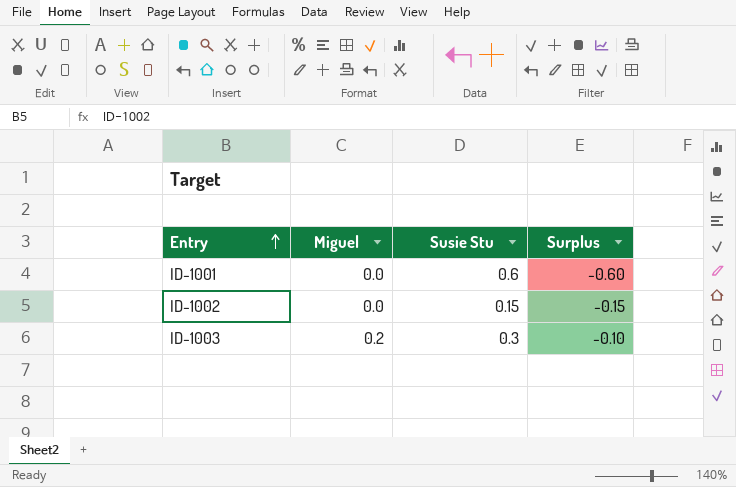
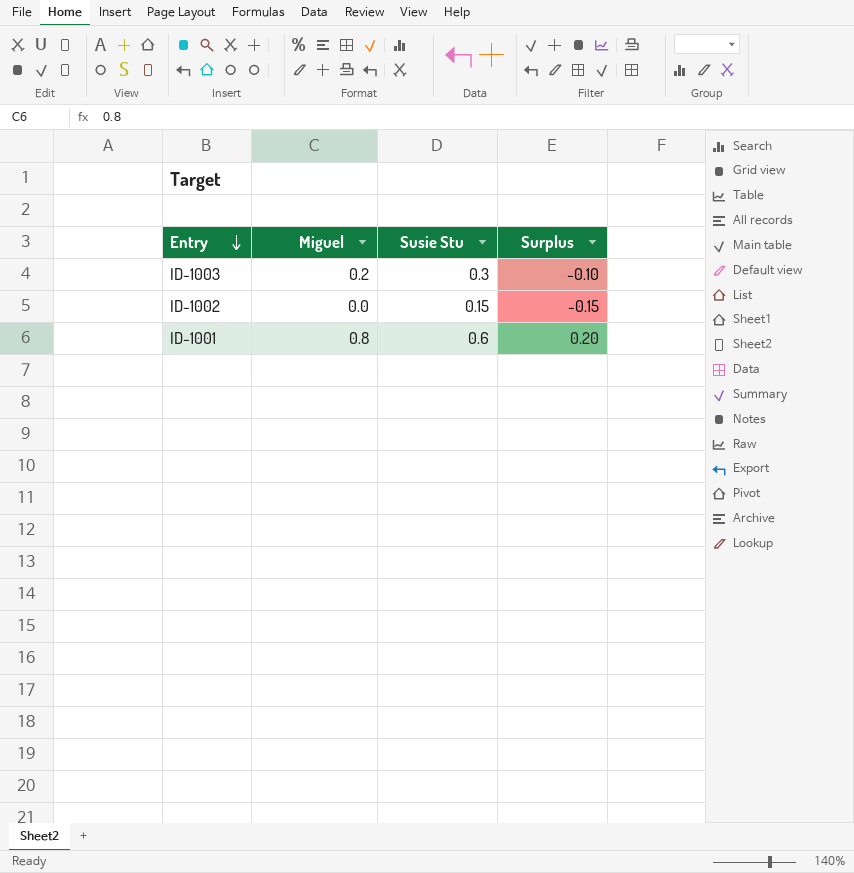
row order: Entry ascending -> Entry descending
ID-1001 | Miguel: 0.0 -> 0.8
ID-1001 | Surplus: -0.60 -> 0.20

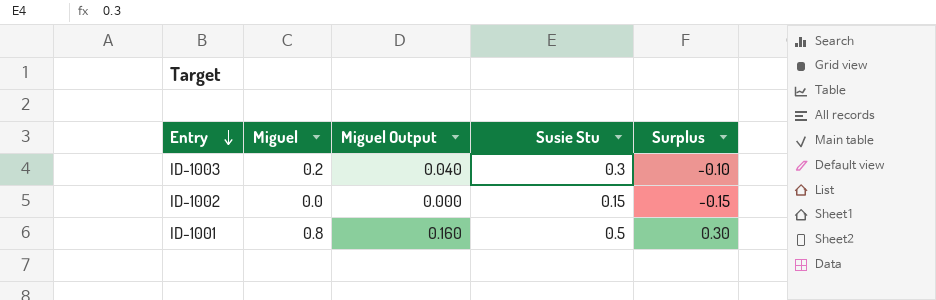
column Miguel Output | formula: none -> [Miguel] * 0.2
ID-1001 | Susie Stu: 0.6 -> 0.5
ID-1001 | Surplus: 0.20 -> 0.30

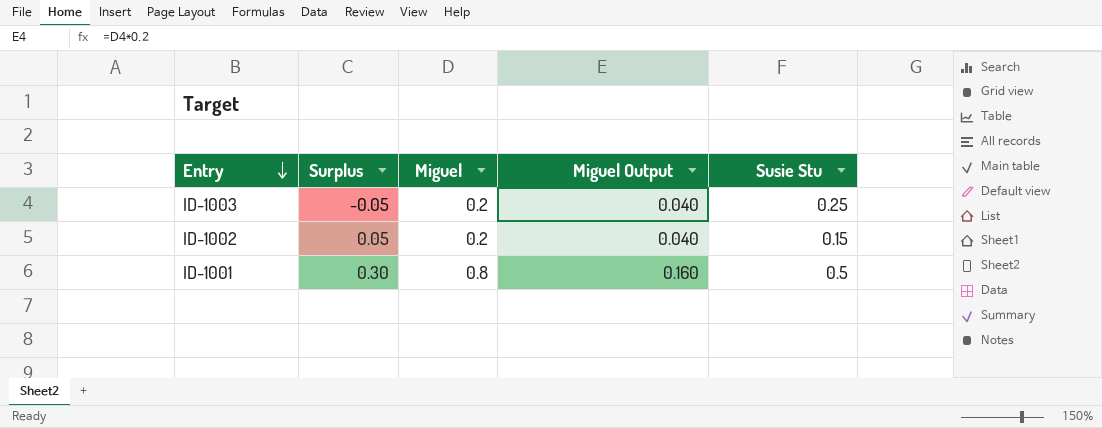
column Surplus | position: 5 -> 2
ID-1003 | Surplus: -0.10 -> -0.05
ID-1003 | Susie Stu: 0.3 -> 0.25
ID-1002 | Surplus: -0.15 -> 0.05
ID-1002 | Miguel: 0.0 -> 0.2
ID-1002 | Miguel Output: 0.000 -> 0.040

